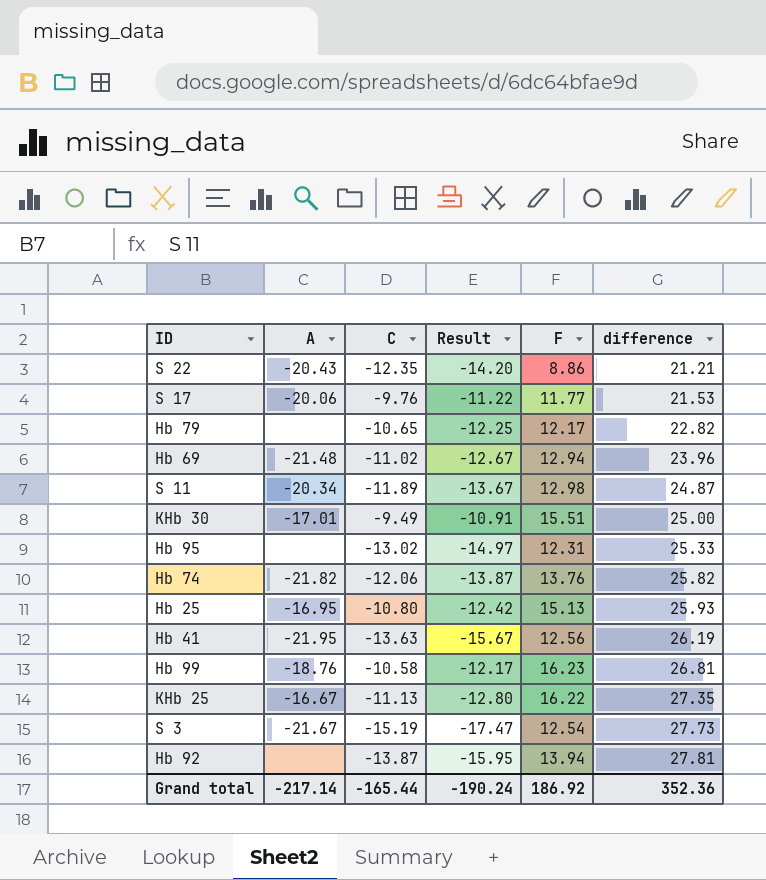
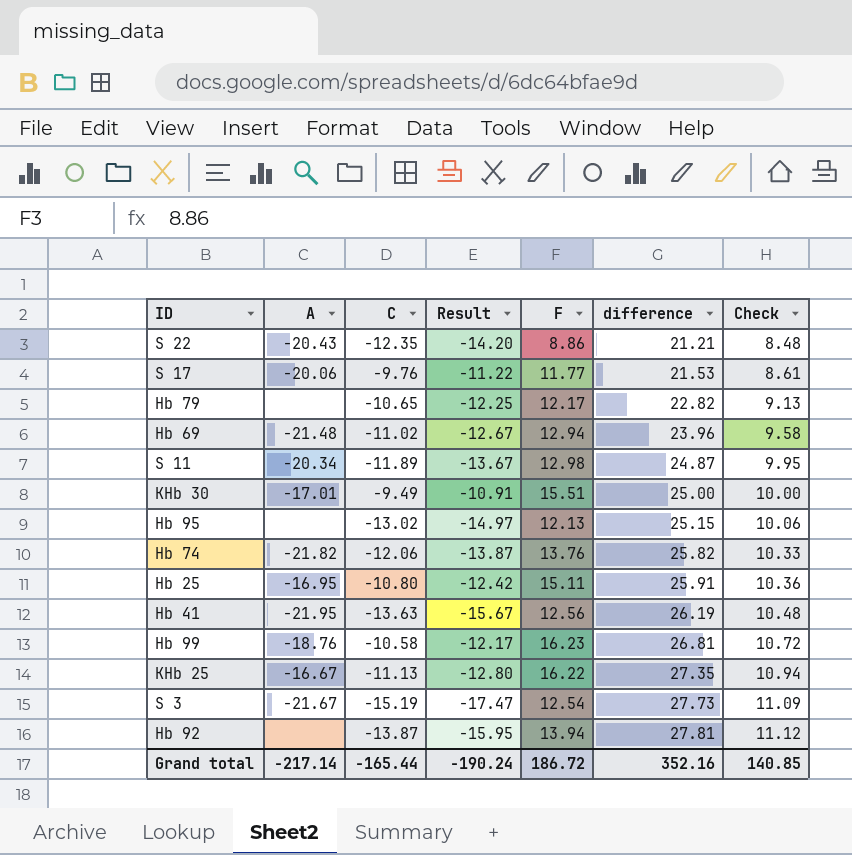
column Check | formula: none -> [difference] * 0.4
Hb 95 | F: 12.31 -> 12.13
Hb 95 | difference: 25.33 -> 25.15
Hb 25 | F: 15.13 -> 15.11
Hb 25 | difference: 25.93 -> 25.91
Grand total | F: 186.92 -> 186.72
Grand total | difference: 352.36 -> 352.16

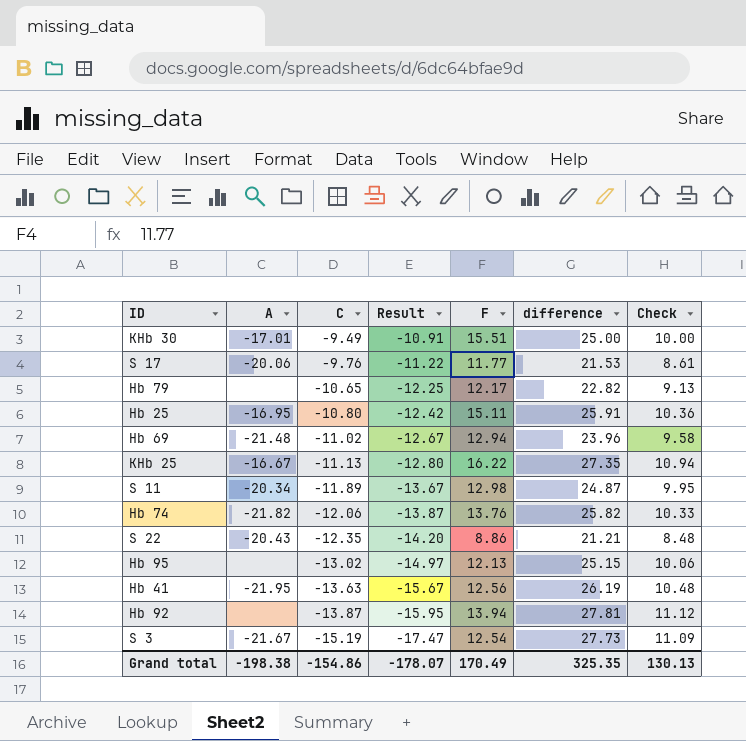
row order: difference ascending -> C descending
row Hb 99: -18.76 | -10.58 | -12.17 | 16.23 | 26.81 | 10.72 -> none
Grand total | A: -217.14 -> -198.38
Grand total | C: -165.44 -> -154.86
Grand total | Result: -190.24 -> -178.07
Grand total | F: 186.72 -> 170.49
Grand total | difference: 352.16 -> 325.35
Grand total | Check: 140.85 -> 130.13

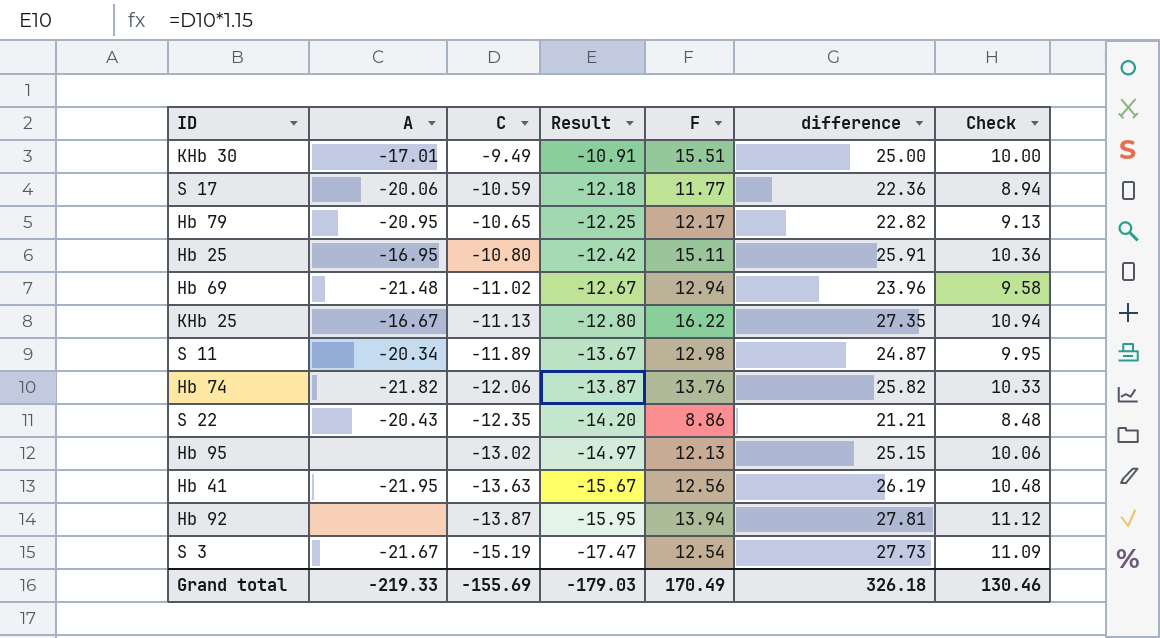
S 17 | C: -9.76 -> -10.59
S 17 | Result: -11.22 -> -12.18
S 17 | difference: 21.53 -> 22.36
S 17 | Check: 8.61 -> 8.94
Hb 79 | A: none -> -20.95
Grand total | A: -198.38 -> -219.33
Grand total | C: -154.86 -> -155.69
Grand total | Result: -178.07 -> -179.03
Grand total | difference: 325.35 -> 326.18
Grand total | Check: 130.13 -> 130.46

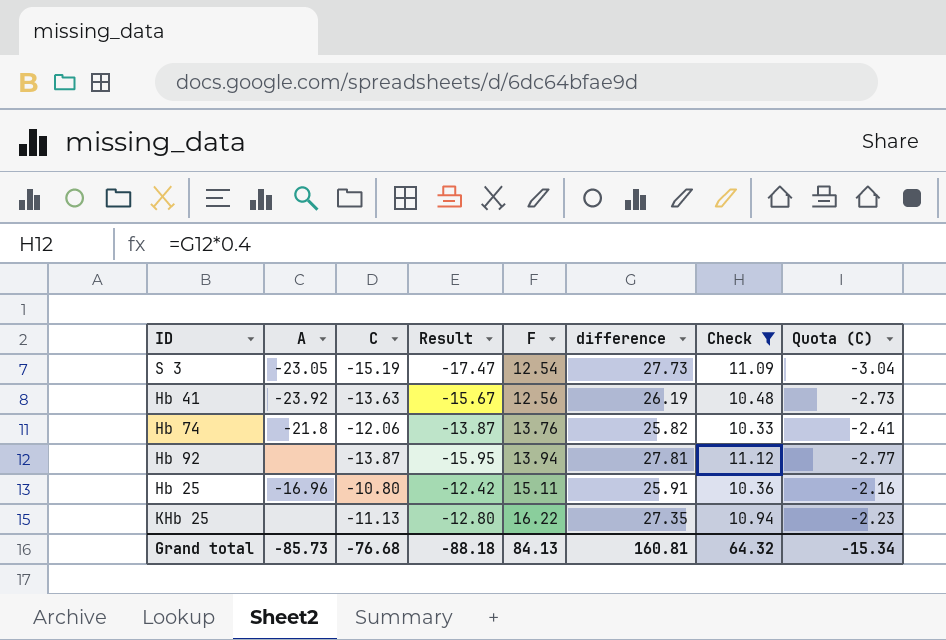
filter: none -> Check >= 10.33
row order: C descending -> F ascending
column Quota (C) | formula: none -> [C] * 0.2
S 3 | A: -21.67 -> -23.05
Hb 41 | A: -21.95 -> -23.92
Hb 74 | A: -21.82 -> -21.8
Hb 25 | A: -16.95 -> -16.96
KHb 25 | A: -16.67 -> none
Grand total | A: -219.33 -> -85.73
Grand total | C: -155.69 -> -76.68
Grand total | Result: -179.03 -> -88.18
Grand total | F: 170.49 -> 84.13
Grand total | difference: 326.18 -> 160.81
Grand total | Check: 130.46 -> 64.32

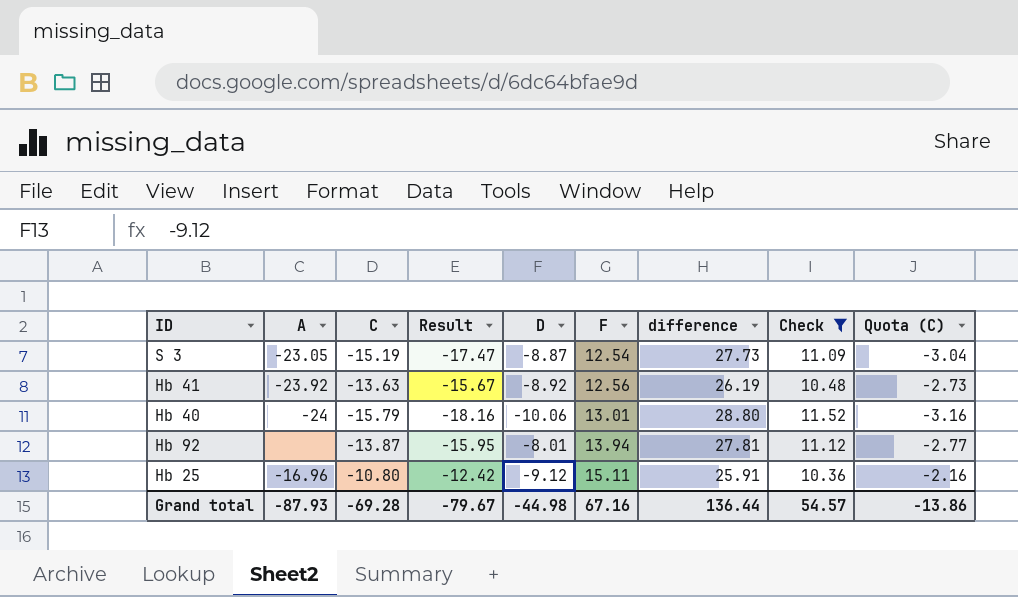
column D | position: none -> 5
row Hb 74: -21.8 | -12.06 | -13.87 | 13.76 | 25.82 | 10.33 | -2.41 -> none
row KHb 25: none | -11.13 | -12.80 | 16.22 | 27.35 | 10.94 | -2.23 -> none
row Hb 40: none -> -24 | -15.79 | -18.16 | -10.06 | 13.01 | 28.80 | 11.52 | -3.16
Grand total | A: -85.73 -> -87.93
Grand total | C: -76.68 -> -69.28
Grand total | Result: -88.18 -> -79.67
Grand total | F: 84.13 -> 67.16
Grand total | difference: 160.81 -> 136.44
Grand total | Check: 64.32 -> 54.57
Grand total | Quota (C): -15.34 -> -13.86

